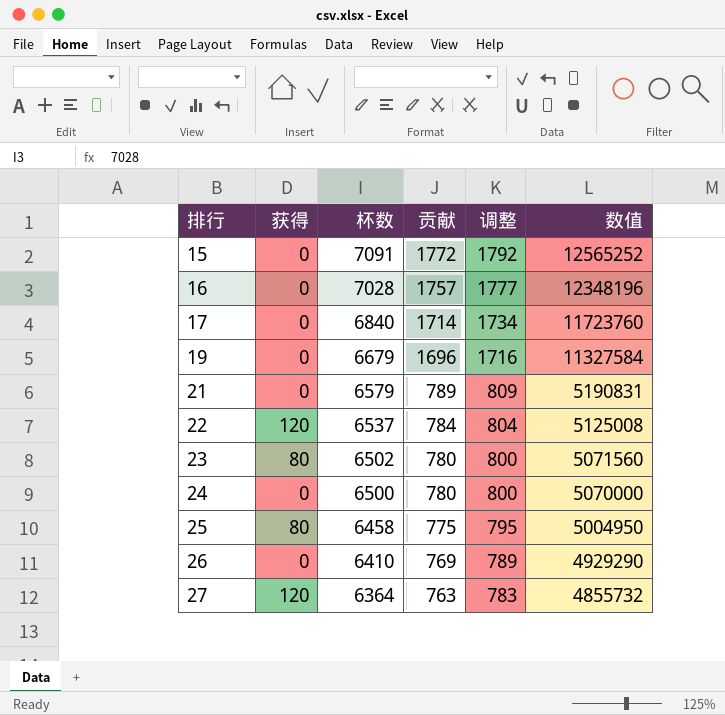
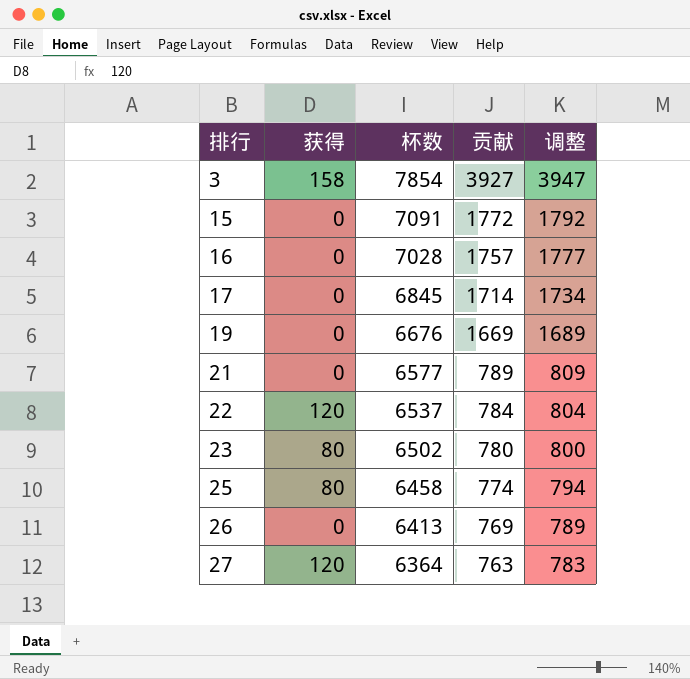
column 数值 | formula: [杯数] * [贡献] -> none
row 24: 0 | 6500 | 780 | 800 | 5070000 -> none
row 3: none -> 158 | 7854 | 3927 | 3947
17 | 杯数: 6840 -> 6845
19 | 杯数: 6679 -> 6676
19 | 贡献: 1696 -> 1669
19 | 调整: 1716 -> 1689
21 | 杯数: 6579 -> 6577
25 | 贡献: 775 -> 774
25 | 调整: 795 -> 794
26 | 杯数: 6410 -> 6413

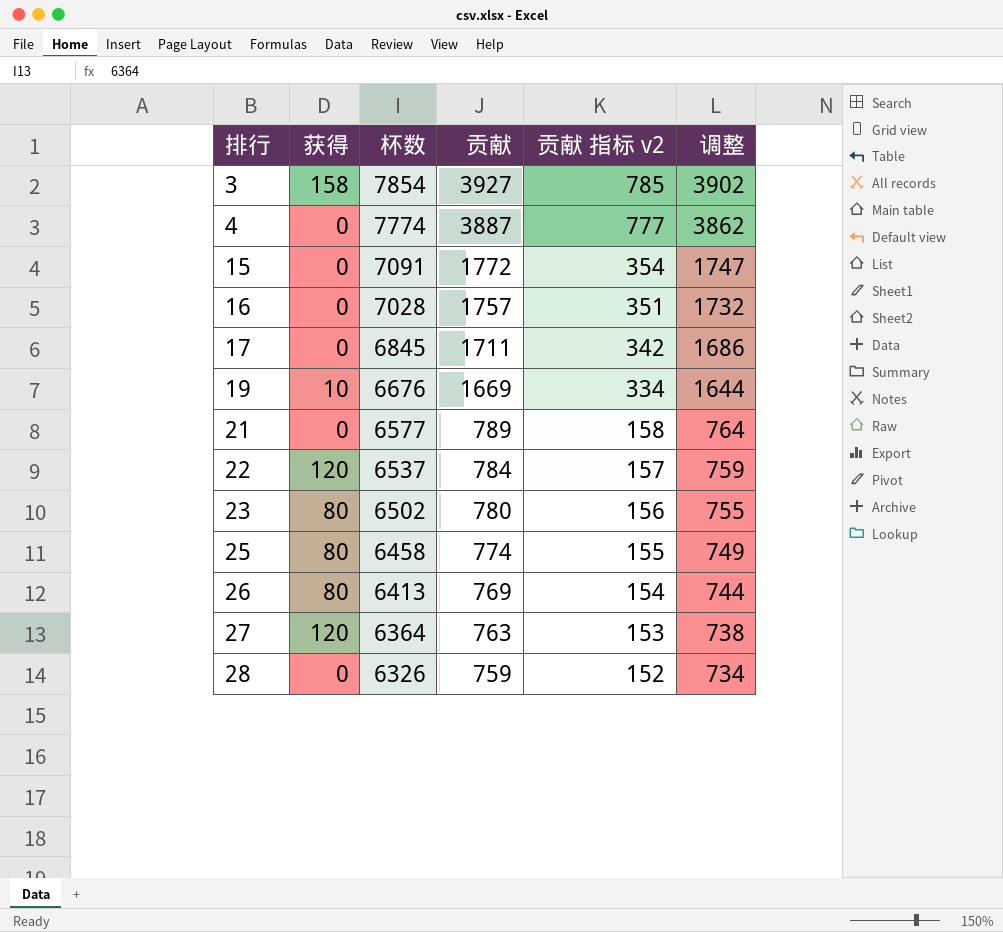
column 贡献 指标 v2 | formula: none -> [贡献] * 0.2
column 调整 | formula: [贡献] + 20 -> [贡献] - 25
row 4: none -> 0 | 7774 | 3887 | 777 | 3862
17 | 贡献: 1714 -> 1711
19 | 获得: 0 -> 10
26 | 获得: 0 -> 80
row 28: none -> 0 | 6326 | 759 | 152 | 734

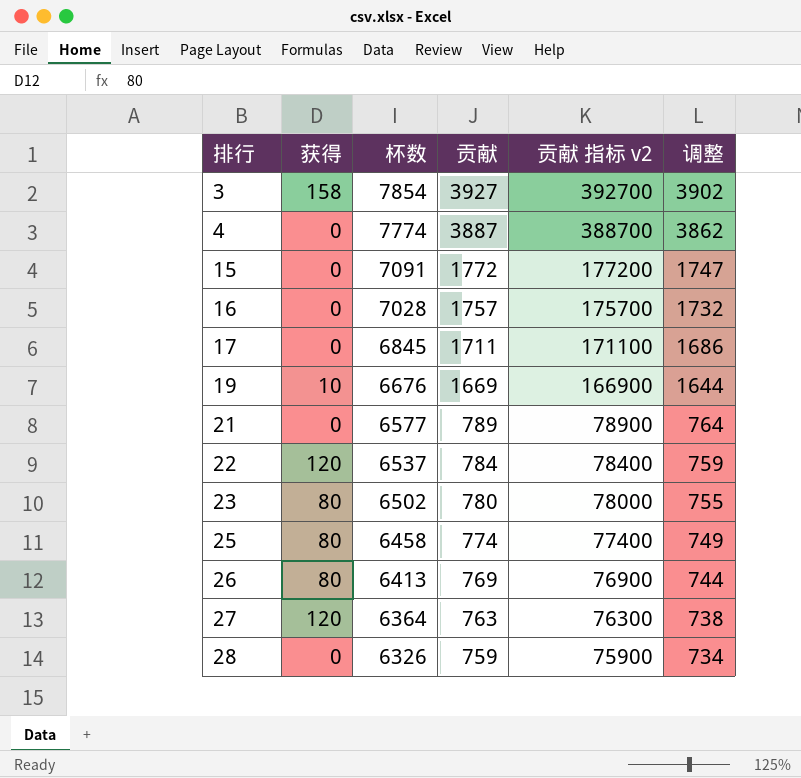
column 贡献 指标 v2 | formula: [贡献] * 0.2 -> [贡献] * 100

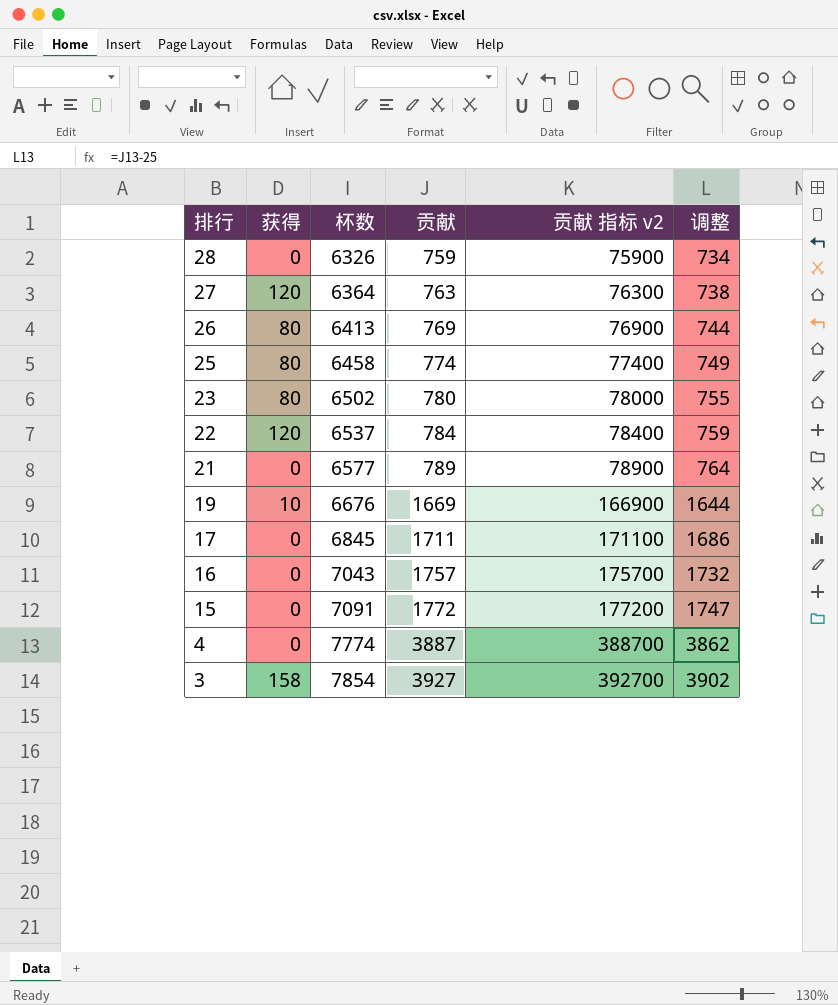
row order: 排行 ascending -> 排行 descending
16 | 杯数: 7028 -> 7043

